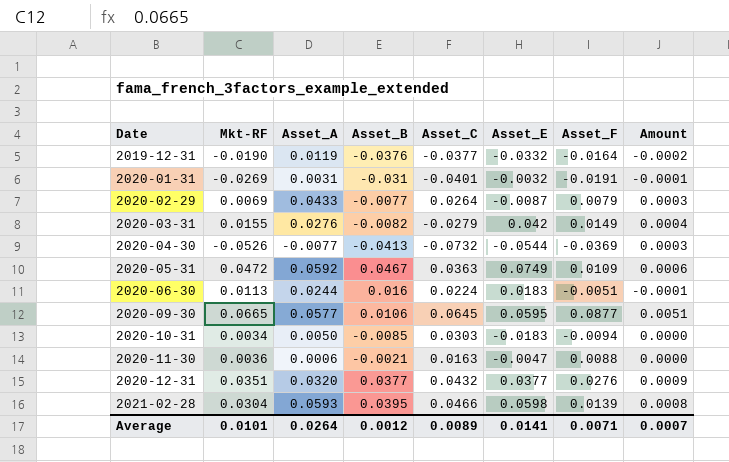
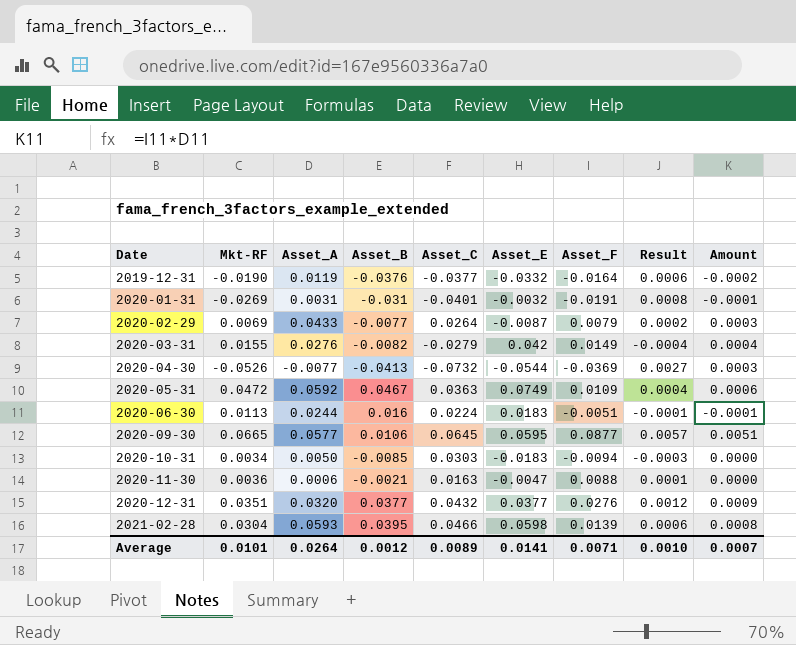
column Result | formula: none -> [Asset_C] * [Asset_F]

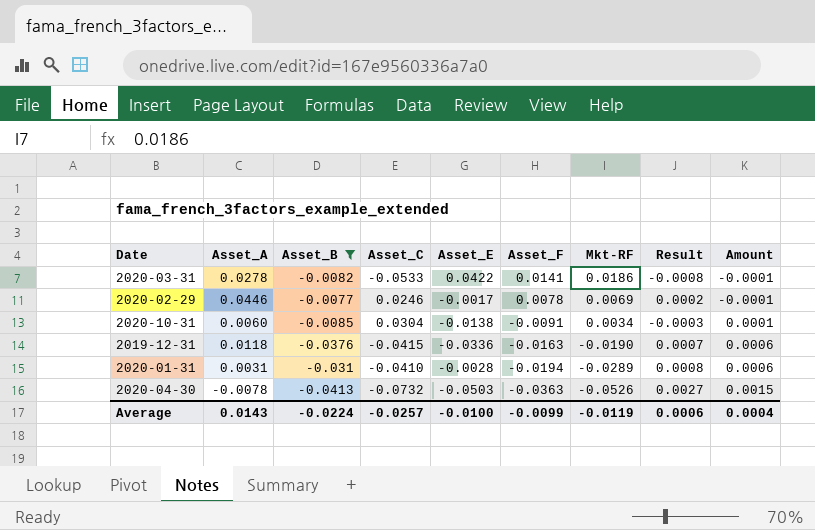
filter: none -> Asset_B <= -0.0077
row order: Date ascending -> Asset_F descending
column Mkt-RF | position: 2 -> 7
column Amount | formula: [Asset_A] * [Asset_F] -> [Asset_B] * [Asset_F]
2020-03-31 | Asset_A: 0.0276 -> 0.0278
2020-03-31 | Asset_C: -0.0279 -> -0.0533
2020-03-31 | Asset_E: 0.042 -> 0.0422
2020-03-31 | Asset_F: 0.0149 -> 0.0141
2020-03-31 | Mkt-RF: 0.0155 -> 0.0186
2020-03-31 | Result: -0.0004 -> -0.0008
2020-02-29 | Asset_A: 0.0433 -> 0.0446
2020-02-29 | Asset_C: 0.0264 -> 0.0246
2020-02-29 | Asset_E: -0.0087 -> -0.0017
2020-02-29 | Asset_F: 0.0079 -> 0.0078
2020-10-31 | Asset_A: 0.0050 -> 0.0060
2020-10-31 | Asset_C: 0.0303 -> 0.0304
2020-10-31 | Asset_E: -0.0183 -> -0.0138
2020-10-31 | Asset_F: -0.0094 -> -0.0091
2019-12-31 | Asset_A: 0.0119 -> 0.0118
2019-12-31 | Asset_C: -0.0377 -> -0.0415
2019-12-31 | Asset_E: -0.0332 -> -0.0336
2019-12-31 | Asset_F: -0.0164 -> -0.0163
2019-12-31 | Result: 0.0006 -> 0.0007
2020-01-31 | Asset_C: -0.0401 -> -0.0410
2020-01-31 | Asset_E: -0.0032 -> -0.0028
2020-01-31 | Asset_F: -0.0191 -> -0.0194
2020-01-31 | Mkt-RF: -0.0269 -> -0.0289
2020-04-30 | Asset_A: -0.0077 -> -0.0078
2020-04-30 | Asset_E: -0.0544 -> -0.0503
2020-04-30 | Asset_F: -0.0369 -> -0.0363
Average | Asset_A: 0.0264 -> 0.0143
Average | Asset_B: 0.0012 -> -0.0224
Average | Asset_C: 0.0089 -> -0.0257
Average | Asset_E: 0.0141 -> -0.0100
Average | Asset_F: 0.0071 -> -0.0099
Average | Mkt-RF: 0.0101 -> -0.0119
Average | Result: 0.0010 -> 0.0006
Average | Amount: 0.0007 -> 0.0004

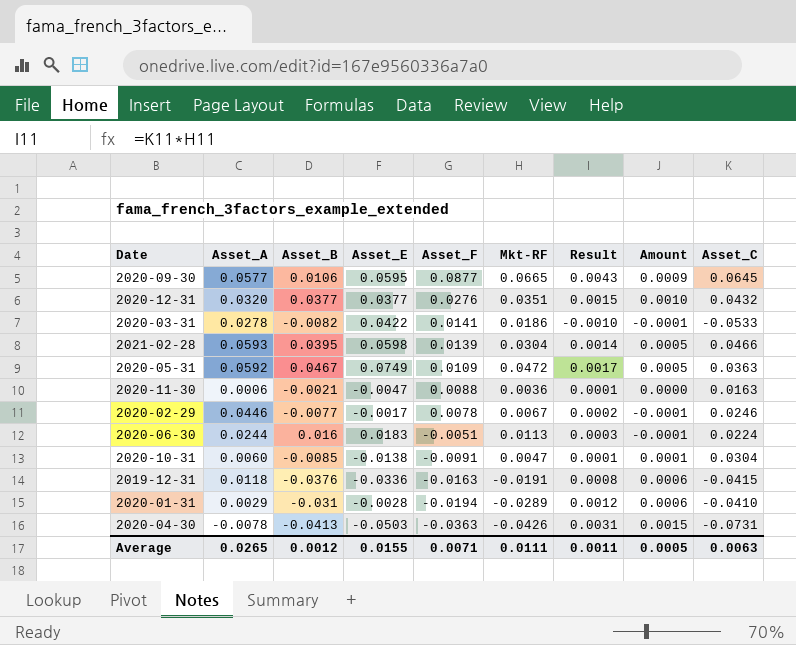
filter: Asset_B <= -0.0077 -> none
column Result | formula: [Asset_C] * [Asset_F] -> [Mkt-RF] * [Asset_C]
column Asset_C | position: 4 -> 9
2020-02-29 | Mkt-RF: 0.0069 -> 0.0067
2020-10-31 | Mkt-RF: 0.0034 -> 0.0047
2019-12-31 | Mkt-RF: -0.0190 -> -0.0191
2020-01-31 | Asset_A: 0.0031 -> 0.0029
2020-04-30 | Mkt-RF: -0.0526 -> -0.0426
2020-04-30 | Asset_C: -0.0732 -> -0.0731
Average | Asset_A: 0.0143 -> 0.0265
Average | Asset_B: -0.0224 -> 0.0012
Average | Asset_E: -0.0100 -> 0.0155
Average | Asset_F: -0.0099 -> 0.0071
Average | Mkt-RF: -0.0119 -> 0.0111
Average | Result: 0.0006 -> 0.0011
Average | Amount: 0.0004 -> 0.0005
Average | Asset_C: -0.0257 -> 0.0063

